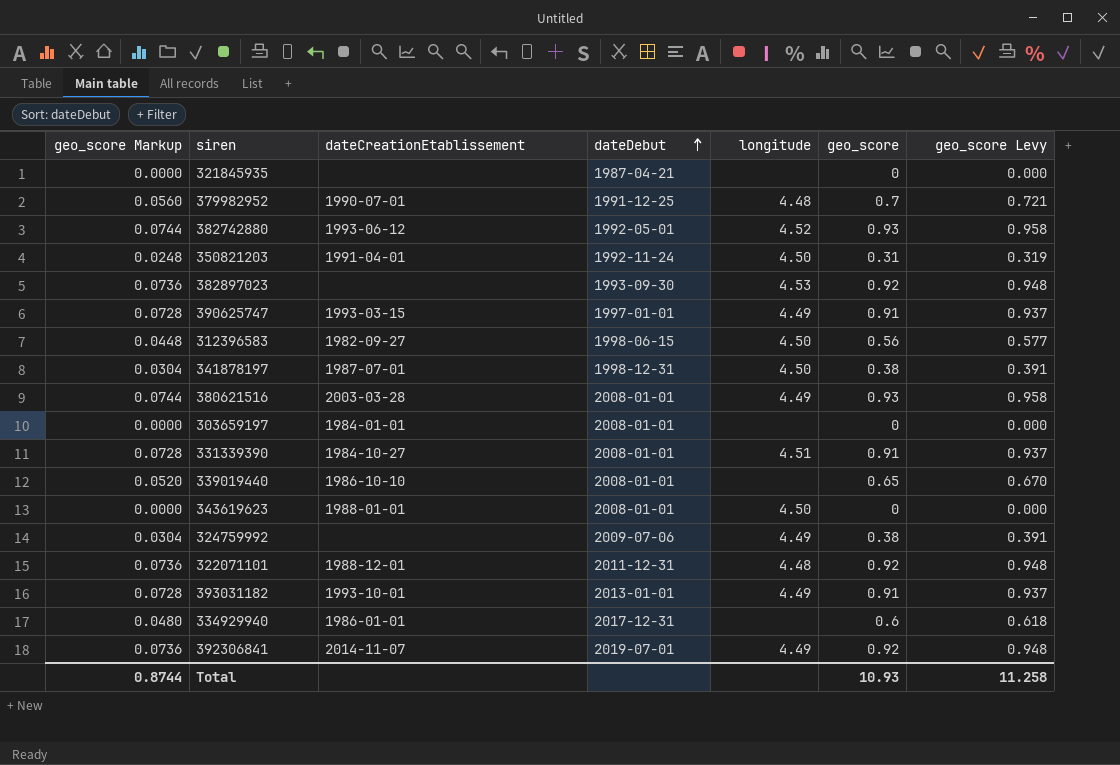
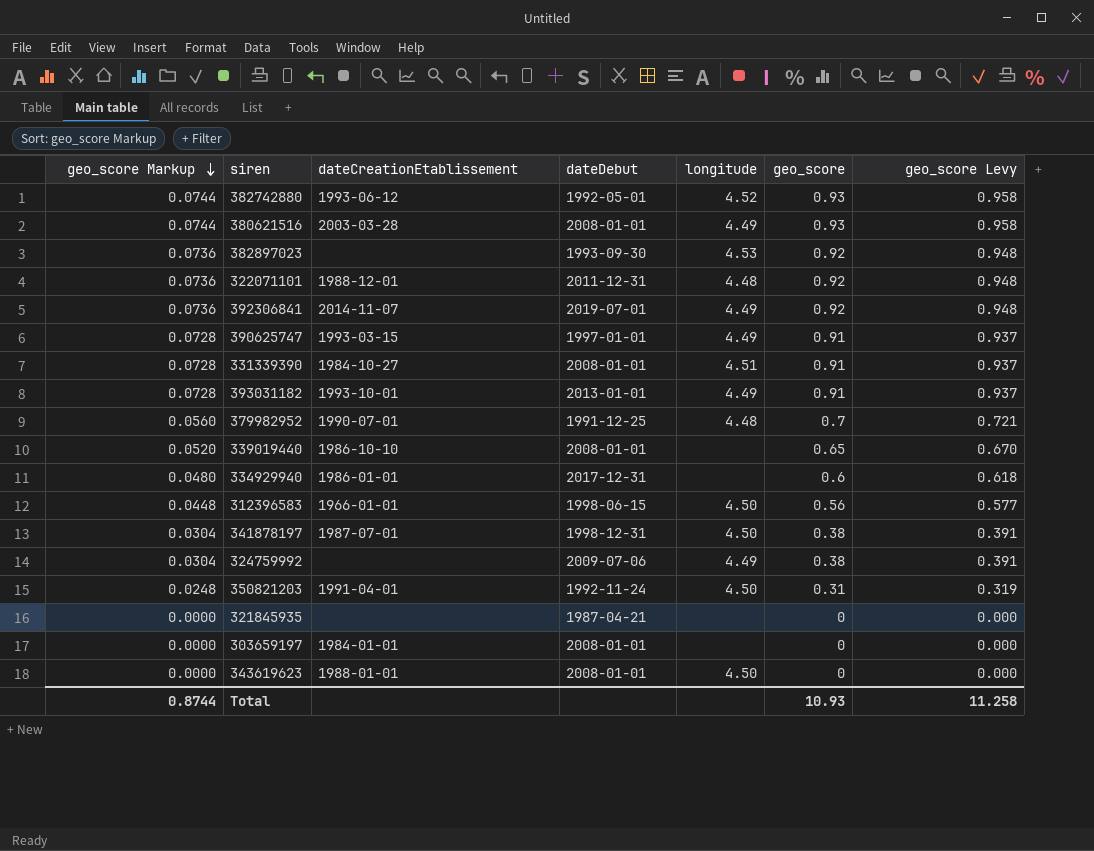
row order: dateDebut ascending -> geo_score Markup descending
312396583 | dateCreationEtablissement: 1982-09-27 -> 1966-01-01

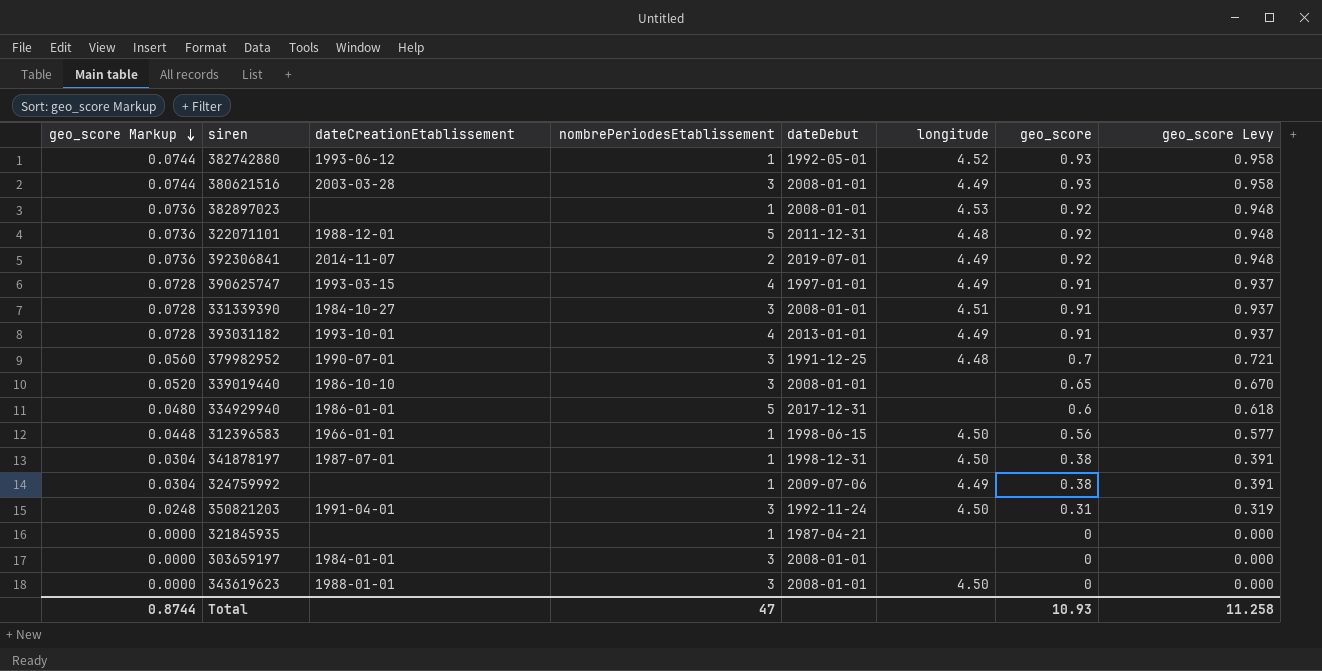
column nombrePeriodesEtablissement | position: none -> 4
382897023 | dateDebut: 1993-09-30 -> 2008-01-01

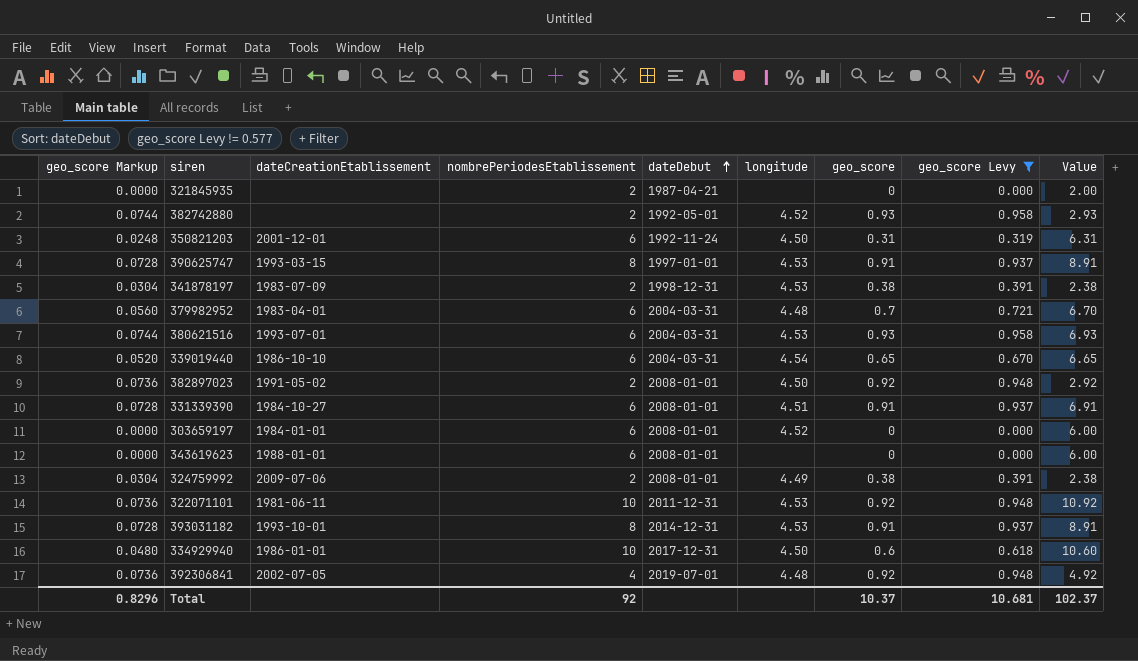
filter: none -> geo_score Levy != 0.577
row order: geo_score Markup descending -> dateDebut ascending
column Value | formula: none -> [nombrePeriodesEtablissement] + [geo_score]
321845935 | nombrePeriodesEtablissement: 1 -> 2
382742880 | dateCreationEtablissement: 1993-06-12 -> none
382742880 | nombrePeriodesEtablissement: 1 -> 2
350821203 | dateCreationEtablissement: 1991-04-01 -> 2001-12-01
350821203 | nombrePeriodesEtablissement: 3 -> 6
390625747 | nombrePeriodesEtablissement: 4 -> 8
390625747 | longitude: 4.49 -> 4.53
341878197 | dateCreationEtablissement: 1987-07-01 -> 1983-07-09
341878197 | nombrePeriodesEtablissement: 1 -> 2
341878197 | longitude: 4.50 -> 4.53
379982952 | dateCreationEtablissement: 1990-07-01 -> 1983-04-01
379982952 | nombrePeriodesEtablissement: 3 -> 6
379982952 | dateDebut: 1991-12-25 -> 2004-03-31
380621516 | dateCreationEtablissement: 2003-03-28 -> 1993-07-01
380621516 | nombrePeriodesEtablissement: 3 -> 6
380621516 | dateDebut: 2008-01-01 -> 2004-03-31
380621516 | longitude: 4.49 -> 4.53
339019440 | nombrePeriodesEtablissement: 3 -> 6
339019440 | dateDebut: 2008-01-01 -> 2004-03-31
339019440 | longitude: none -> 4.54
382897023 | dateCreationEtablissement: none -> 1991-05-02
382897023 | nombrePeriodesEtablissement: 1 -> 2
382897023 | longitude: 4.53 -> 4.50
331339390 | nombrePeriodesEtablissement: 3 -> 6
303659197 | nombrePeriodesEtablissement: 3 -> 6
303659197 | longitude: none -> 4.52
343619623 | nombrePeriodesEtablissement: 3 -> 6
343619623 | longitude: 4.50 -> none
324759992 | dateCreationEtablissement: none -> 2009-07-06
324759992 | nombrePeriodesEtablissement: 1 -> 2
324759992 | dateDebut: 2009-07-06 -> 2008-01-01
322071101 | dateCreationEtablissement: 1988-12-01 -> 1981-06-11
322071101 | nombrePeriodesEtablissement: 5 -> 10
322071101 | longitude: 4.48 -> 4.53
393031182 | nombrePeriodesEtablissement: 4 -> 8
393031182 | dateDebut: 2013-01-01 -> 2014-12-31
393031182 | longitude: 4.49 -> 4.53
334929940 | nombrePeriodesEtablissement: 5 -> 10
334929940 | longitude: none -> 4.50
392306841 | dateCreationEtablissement: 2014-11-07 -> 2002-07-05
392306841 | nombrePeriodesEtablissement: 2 -> 4
392306841 | longitude: 4.49 -> 4.48
Total | geo_score Markup: 0.8744 -> 0.8296
Total | nombrePeriodesEtablissement: 47 -> 92
Total | geo_score: 10.93 -> 10.37
Total | geo_score Levy: 11.258 -> 10.681

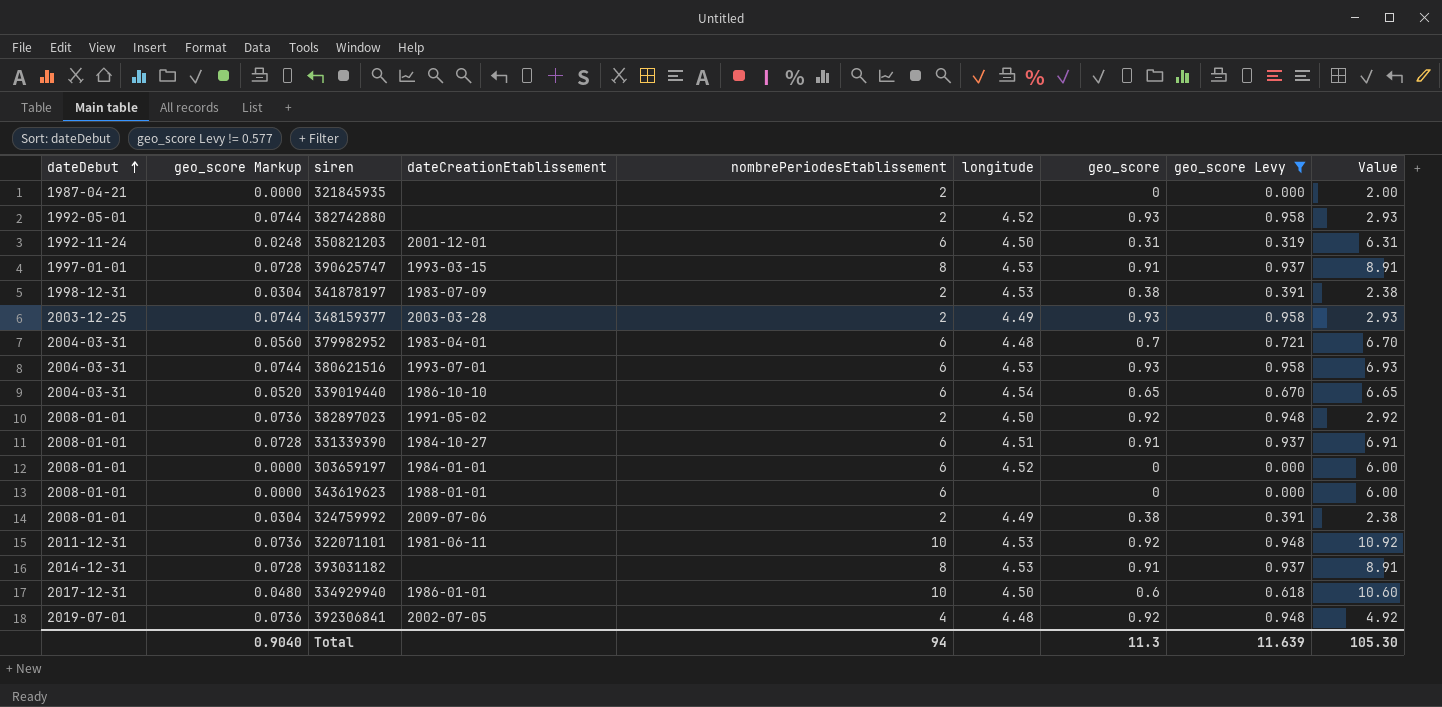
column dateDebut | position: 5 -> 1
row 348159377: none -> 2003-12-25 | 0.0744 | 2003-03-28 | 2 | 4.49 | 0.93 | 0.958 | 2.93
393031182 | dateCreationEtablissement: 1993-10-01 -> none
Total | geo_score Markup: 0.8296 -> 0.9040
Total | nombrePeriodesEtablissement: 92 -> 94
Total | geo_score: 10.37 -> 11.3
Total | geo_score Levy: 10.681 -> 11.639
Total | Value: 102.37 -> 105.30

